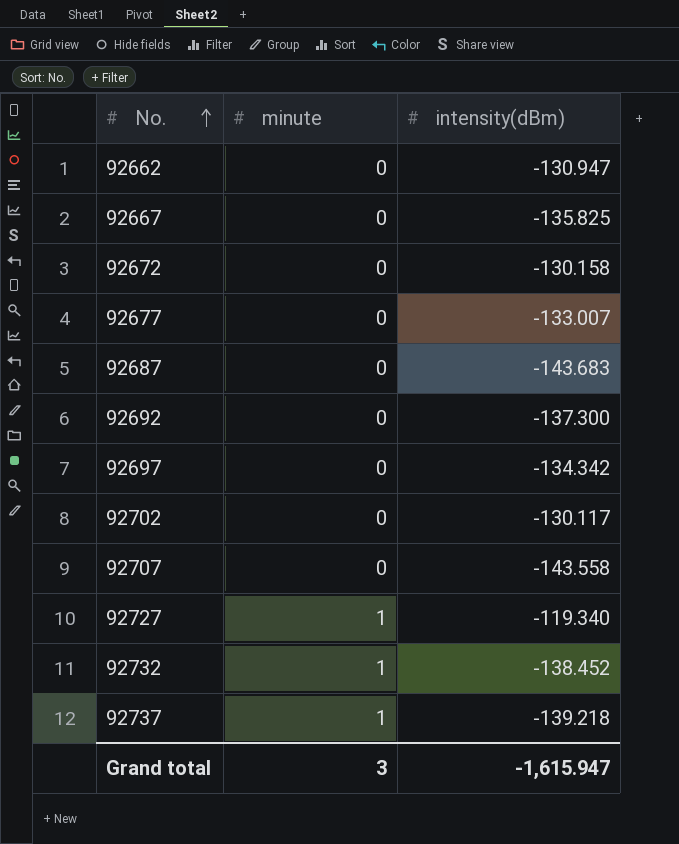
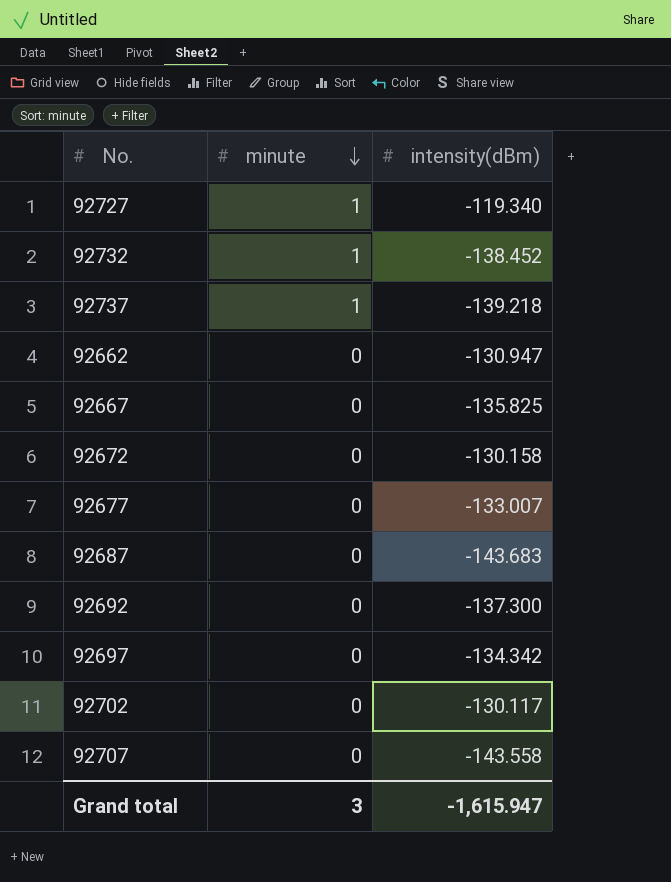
row order: No. ascending -> minute descending

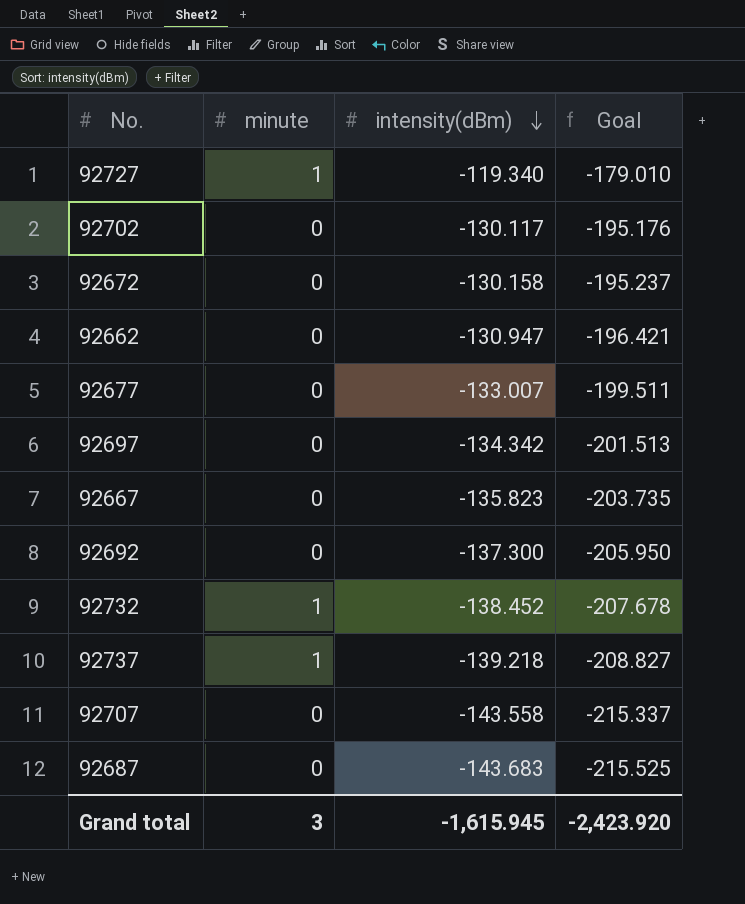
row order: minute descending -> intensity(dBm) descending
column Goal | formula: none -> [intensity(dBm)] * 1.5
92667 | intensity(dBm): -135.825 -> -135.823
Grand total | intensity(dBm): -1,615.947 -> -1,615.945

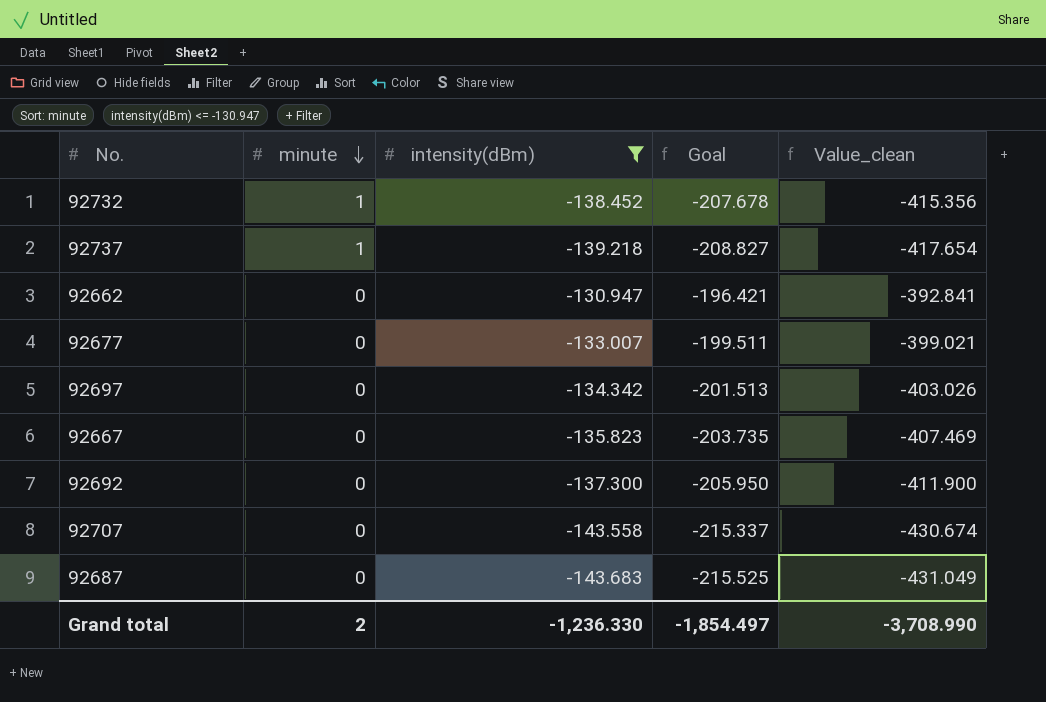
filter: none -> intensity(dBm) <= -130.947
row order: intensity(dBm) descending -> minute descending
column Value_clean | formula: none -> [intensity(dBm)] * 3
Grand total | minute: 3 -> 2
Grand total | intensity(dBm): -1,615.945 -> -1,236.330
Grand total | Goal: -2,423.920 -> -1,854.497

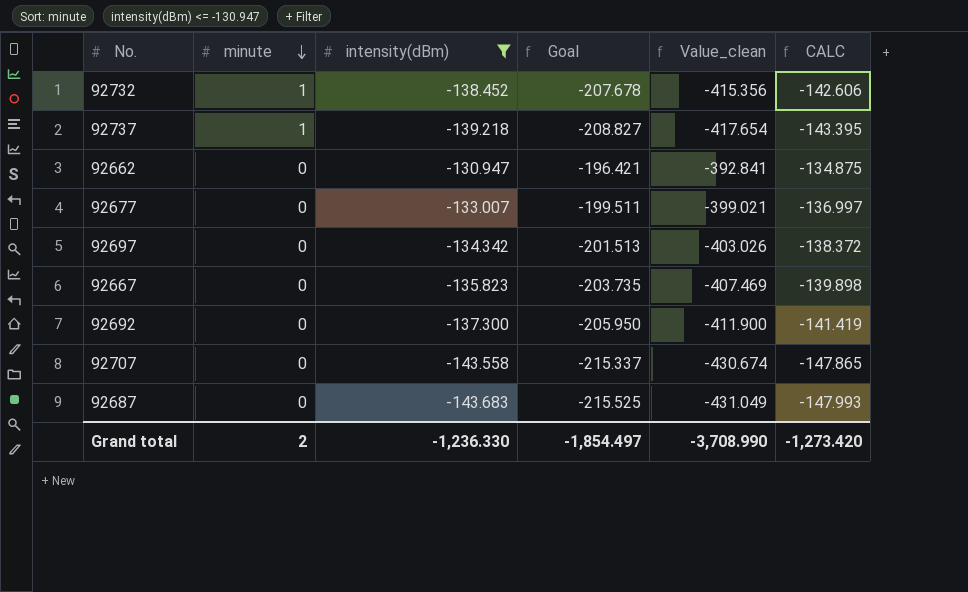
column CALC | formula: none -> [intensity(dBm)] * 1.03

